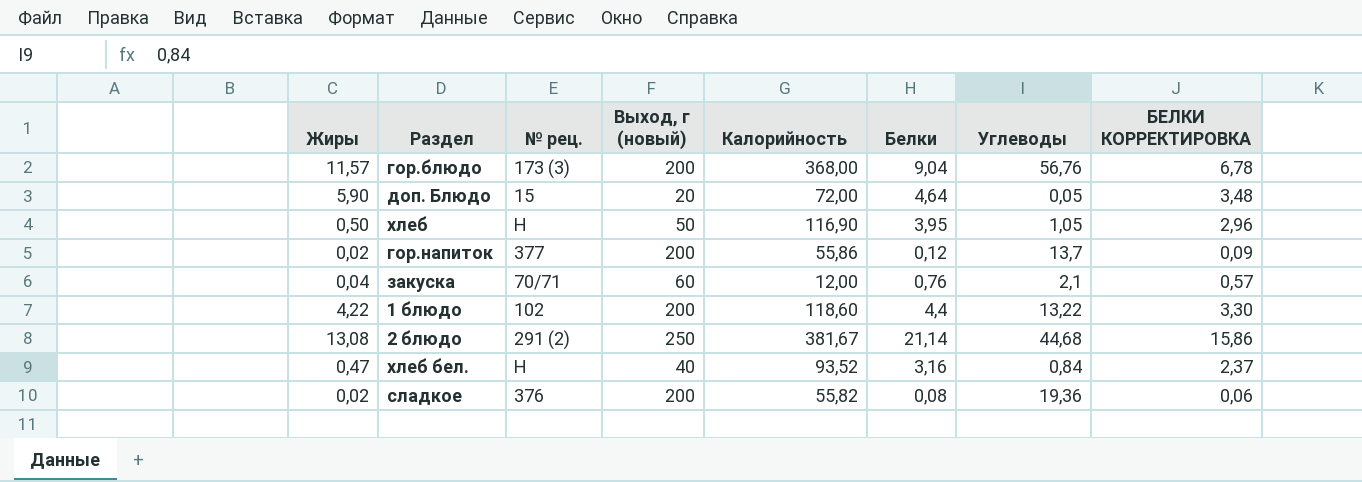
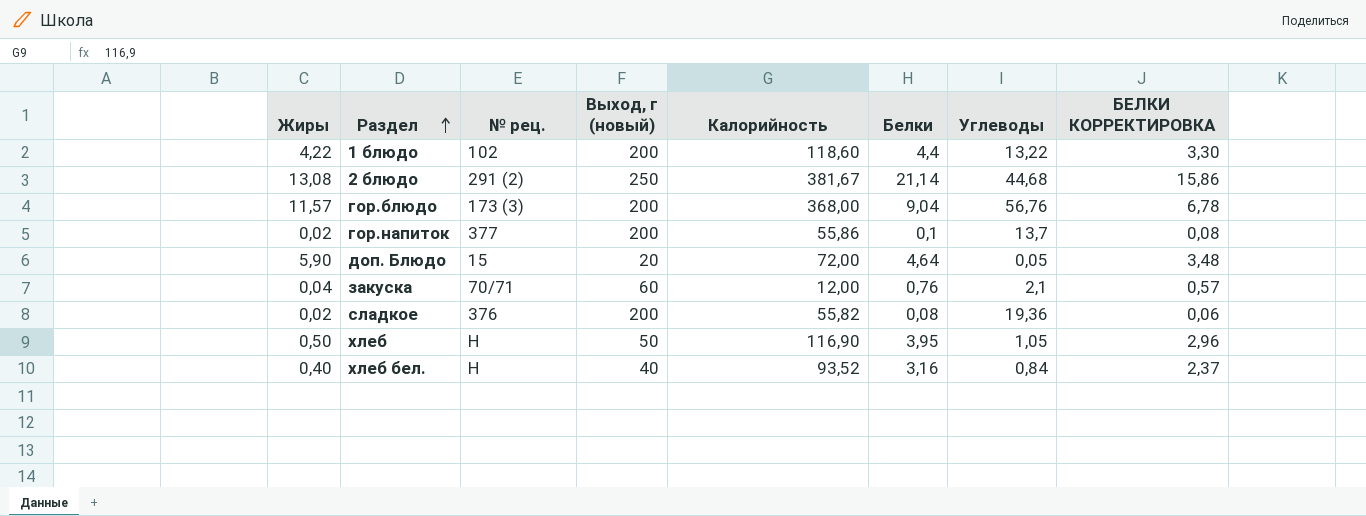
row order: none -> Раздел ascending
гор.напиток | Белки: 0,12 -> 0,1
гор.напиток | БЕЛКИ КОРРЕКТИРОВКА: 0,09 -> 0,08
хлеб бел. | Жиры: 0,47 -> 0,40

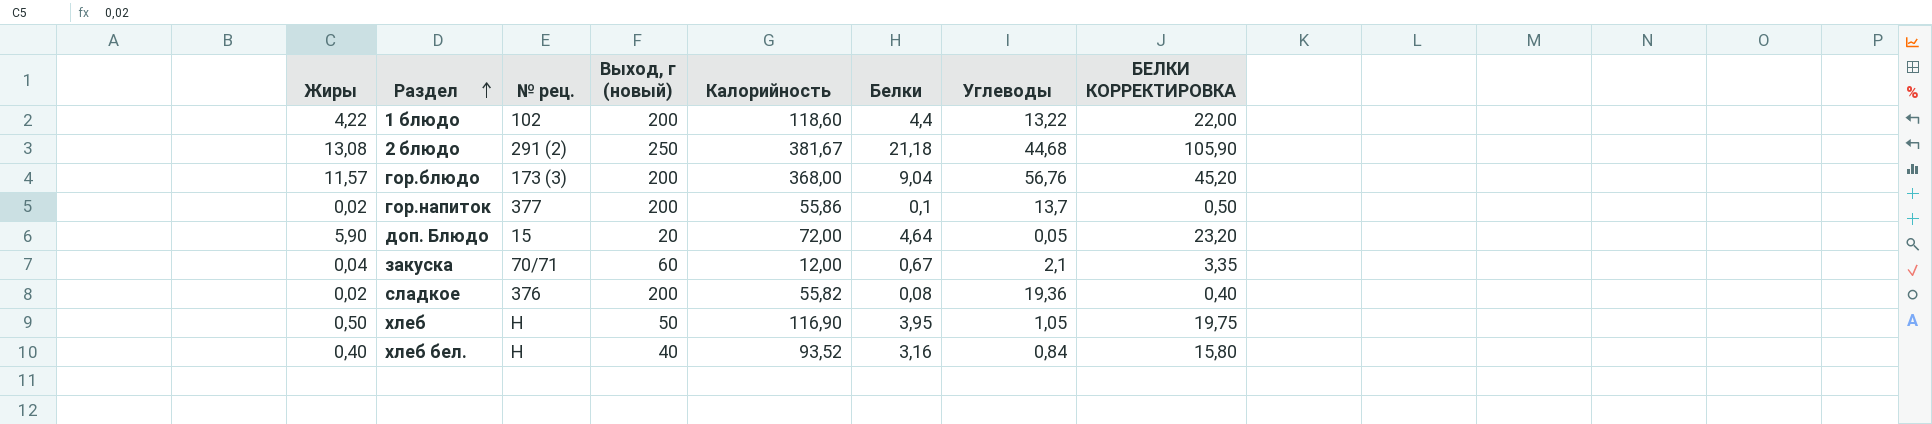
column БЕЛКИ КОРРЕКТИРОВКА | formula: [Белки] * 0,75 -> [Белки] * 5
2 блюдо | Белки: 21,14 -> 21,18
закуска | Белки: 0,76 -> 0,67

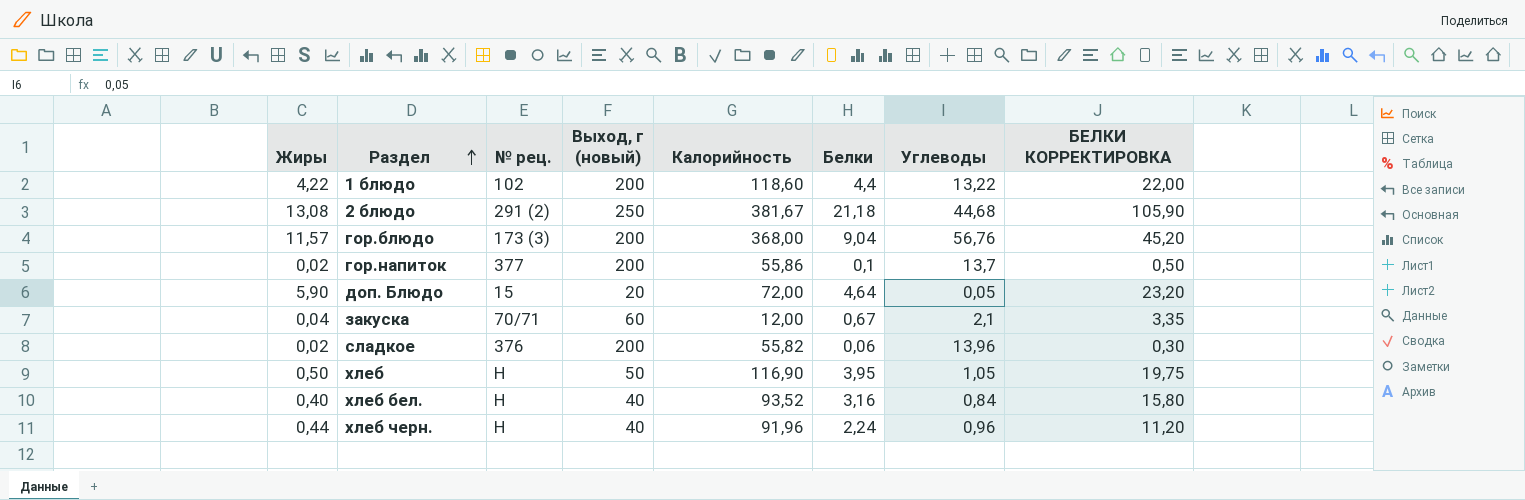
сладкое | Белки: 0,08 -> 0,06
сладкое | Углеводы: 19,36 -> 13,96
сладкое | БЕЛКИ КОРРЕКТИРОВКА: 0,40 -> 0,30
row хлеб черн.: none -> 0,44 | Н | 40 | 91,96 | 2,24 | 0,96 | 11,20

